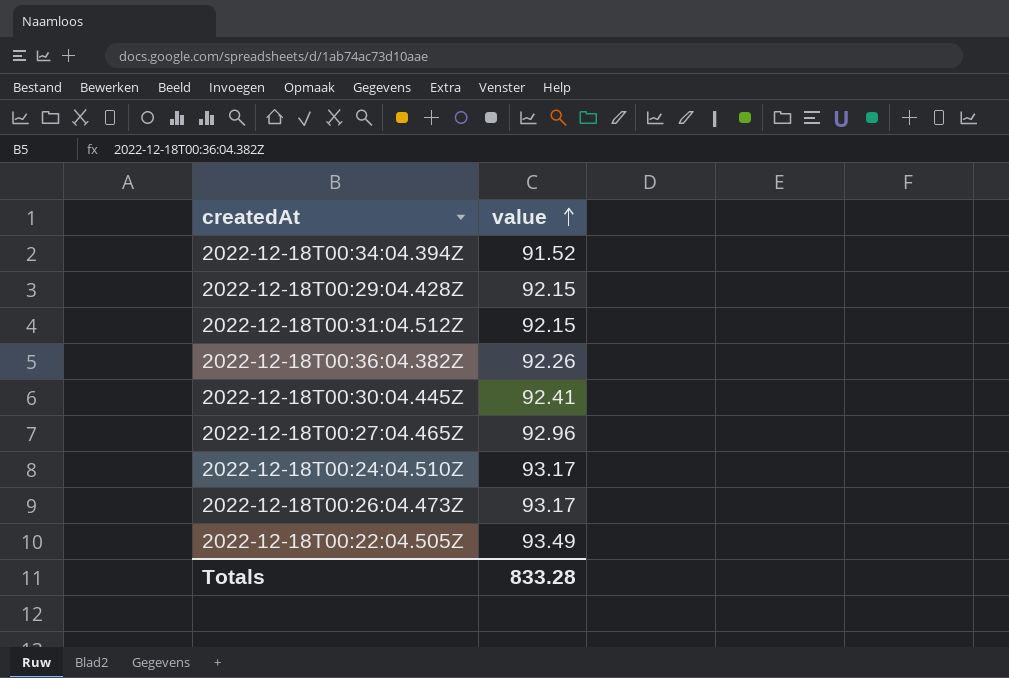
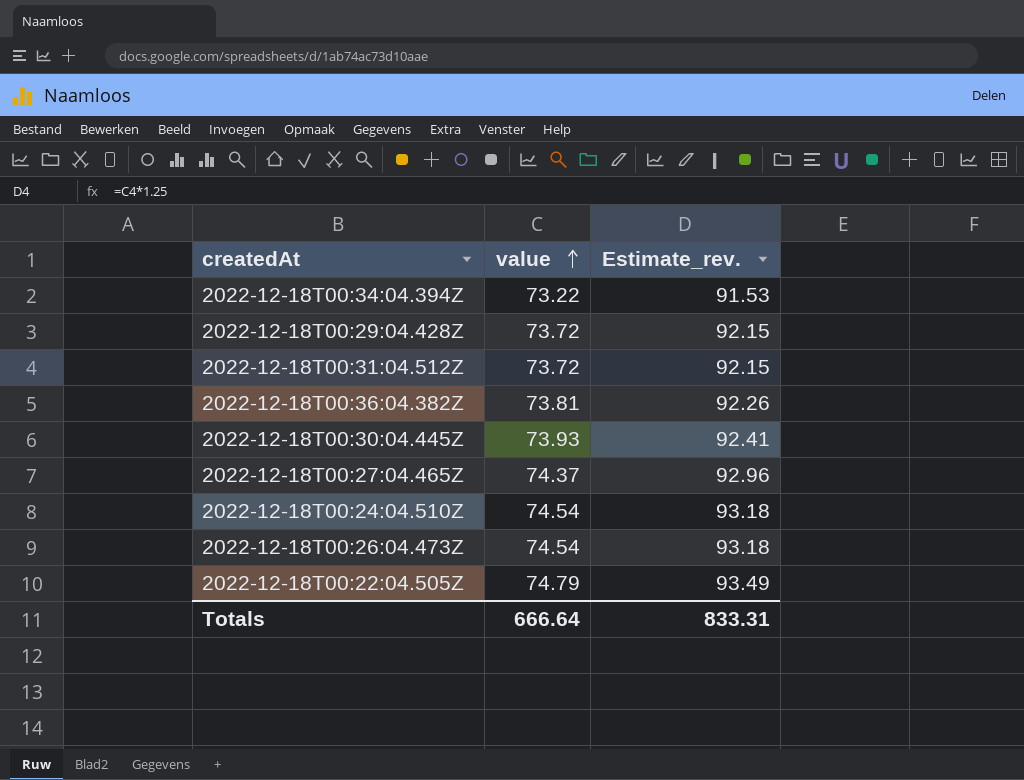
column Estimate_rev. | formula: none -> [value] * 1.25
2022-12-18T00:34:04.394Z | value: 91.52 -> 73.22
2022-12-18T00:29:04.428Z | value: 92.15 -> 73.72
2022-12-18T00:31:04.512Z | value: 92.15 -> 73.72
2022-12-18T00:36:04.382Z | value: 92.26 -> 73.81
2022-12-18T00:30:04.445Z | value: 92.41 -> 73.93
2022-12-18T00:27:04.465Z | value: 92.96 -> 74.37
2022-12-18T00:24:04.510Z | value: 93.17 -> 74.54
2022-12-18T00:26:04.473Z | value: 93.17 -> 74.54
2022-12-18T00:22:04.505Z | value: 93.49 -> 74.79
Totals | value: 833.28 -> 666.64

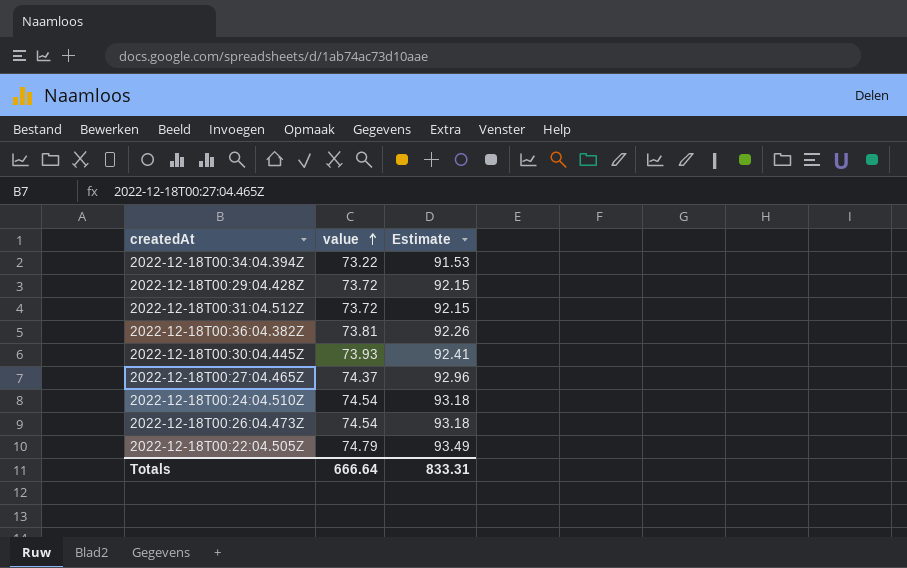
column name: Estimate_rev. -> Estimate

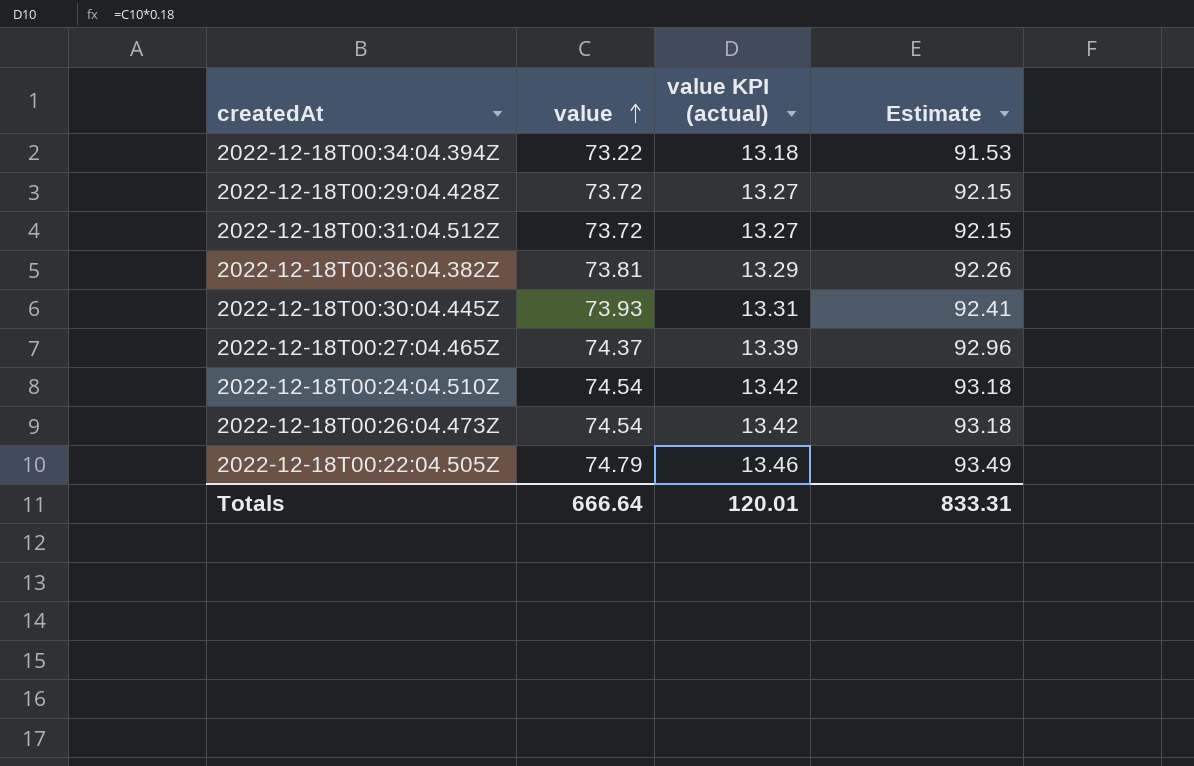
column value KPI (actual) | formula: none -> [value] * 0.18

